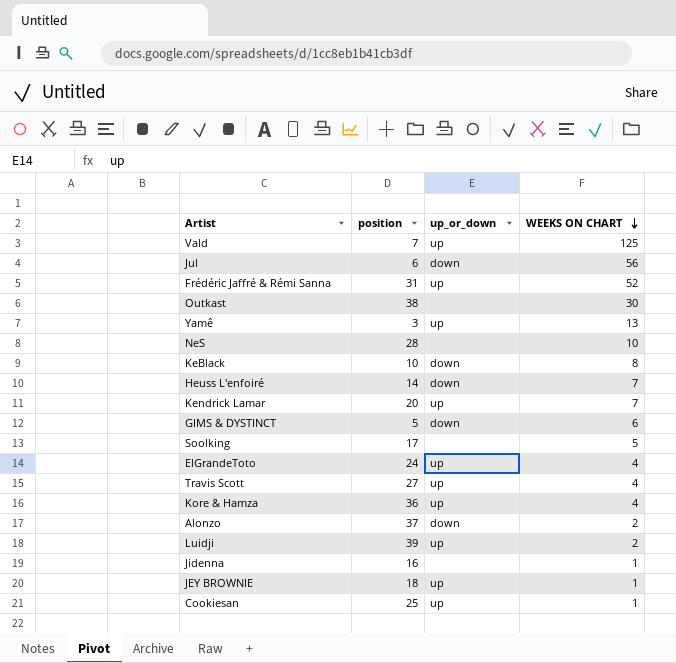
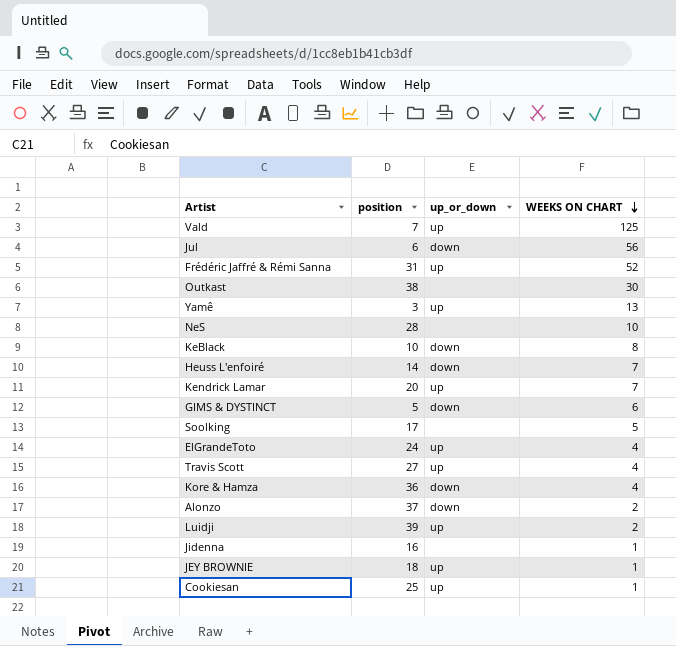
Kore & Hamza | up_or_down: up -> down

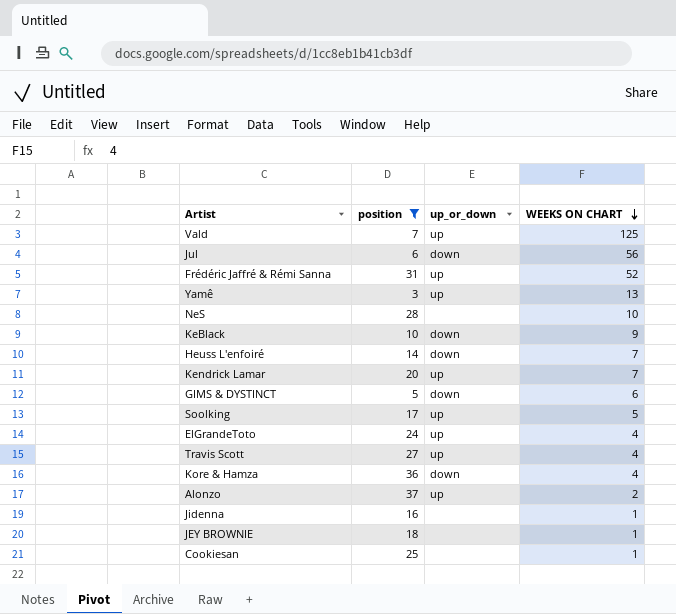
filter: none -> position <= 37
KeBlack | WEEKS ON CHART: 8 -> 9
Soolking | up_or_down: none -> up
Alonzo | up_or_down: down -> up
JEY BROWNIE | up_or_down: up -> none
Cookiesan | up_or_down: up -> none

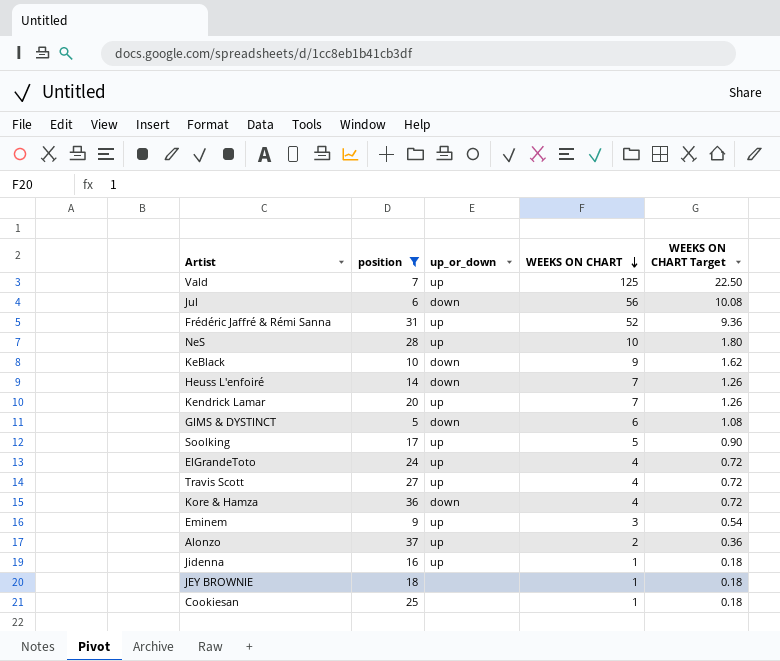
column WEEKS ON CHART Target | formula: none -> [WEEKS ON CHART] * 0.18
row Yamê: 3 | up | 13 -> none
NeS | up_or_down: none -> up
row Eminem: none -> 9 | up | 3 | 0.54
Jidenna | up_or_down: none -> up

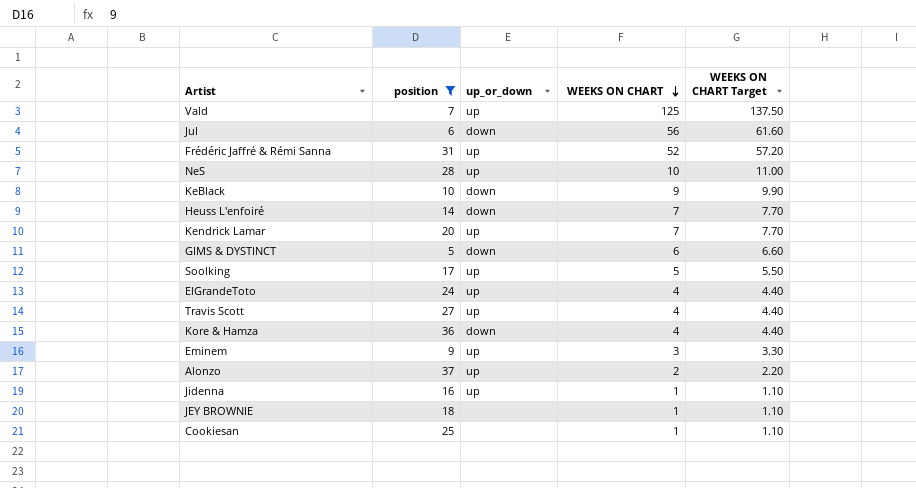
column WEEKS ON CHART Target | formula: [WEEKS ON CHART] * 0.18 -> [WEEKS ON CHART] * 1.1

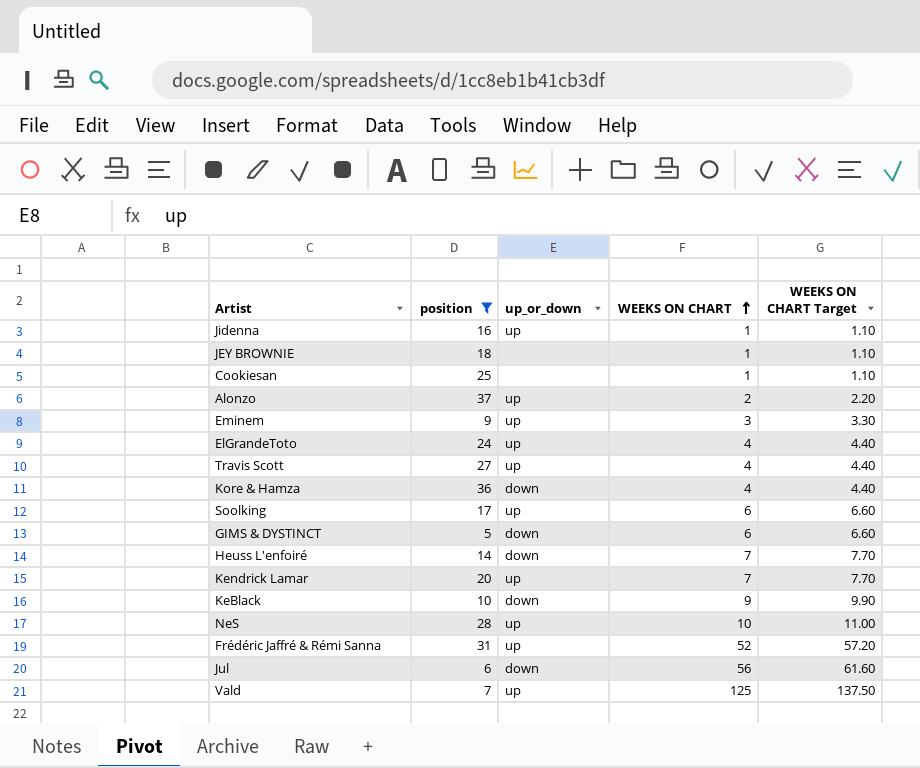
row order: WEEKS ON CHART descending -> WEEKS ON CHART ascending
Soolking | WEEKS ON CHART: 5 -> 6
Soolking | WEEKS ON CHART Target: 5.50 -> 6.60

